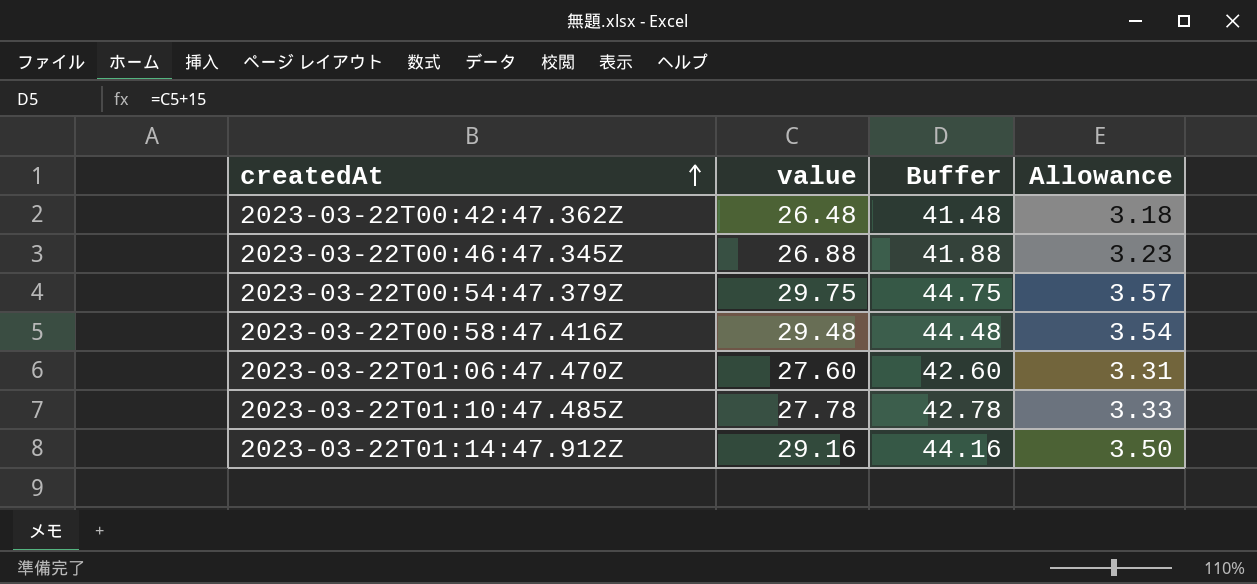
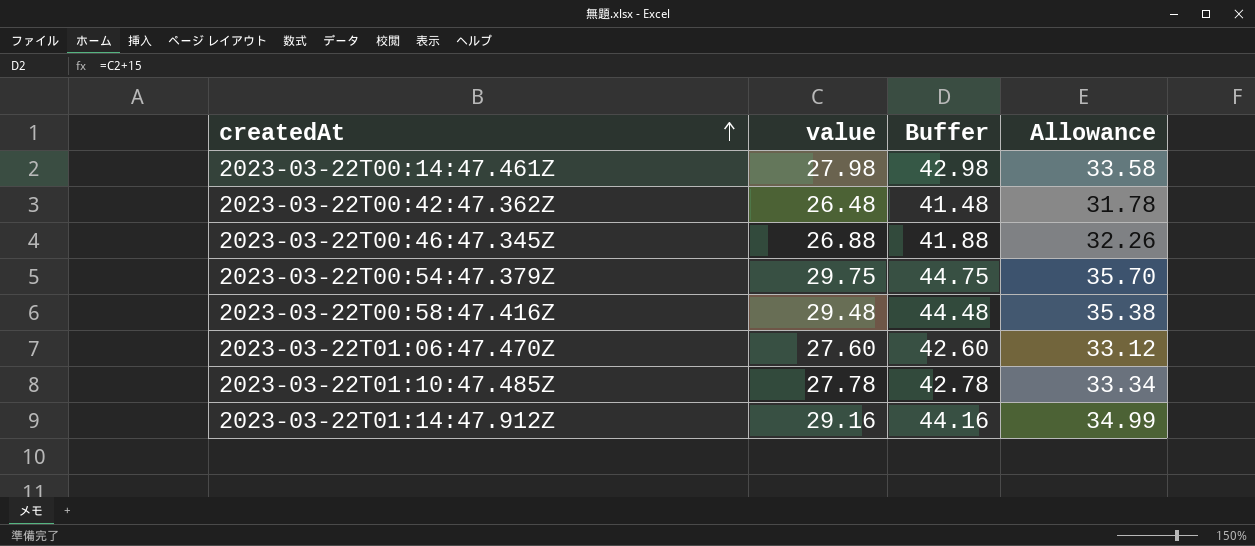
column Allowance | formula: [value] * 0.12 -> [value] * 1.2
row 2023-03-22T00:14:47.461Z: none -> 27.98 | 42.98 | 33.58

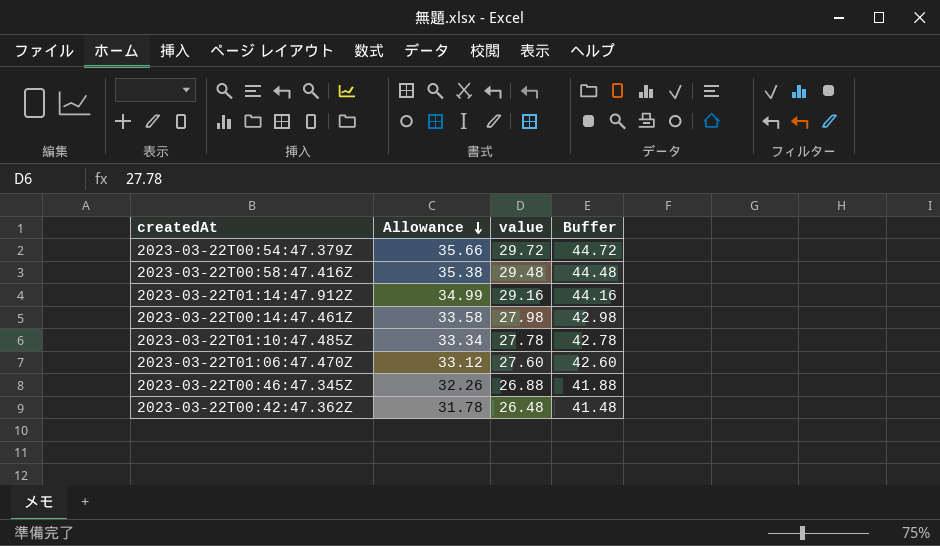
row order: createdAt ascending -> Allowance descending
column Allowance | position: 4 -> 2
2023-03-22T00:54:47.379Z | Allowance: 35.70 -> 35.66
2023-03-22T00:54:47.379Z | value: 29.75 -> 29.72
2023-03-22T00:54:47.379Z | Buffer: 44.75 -> 44.72

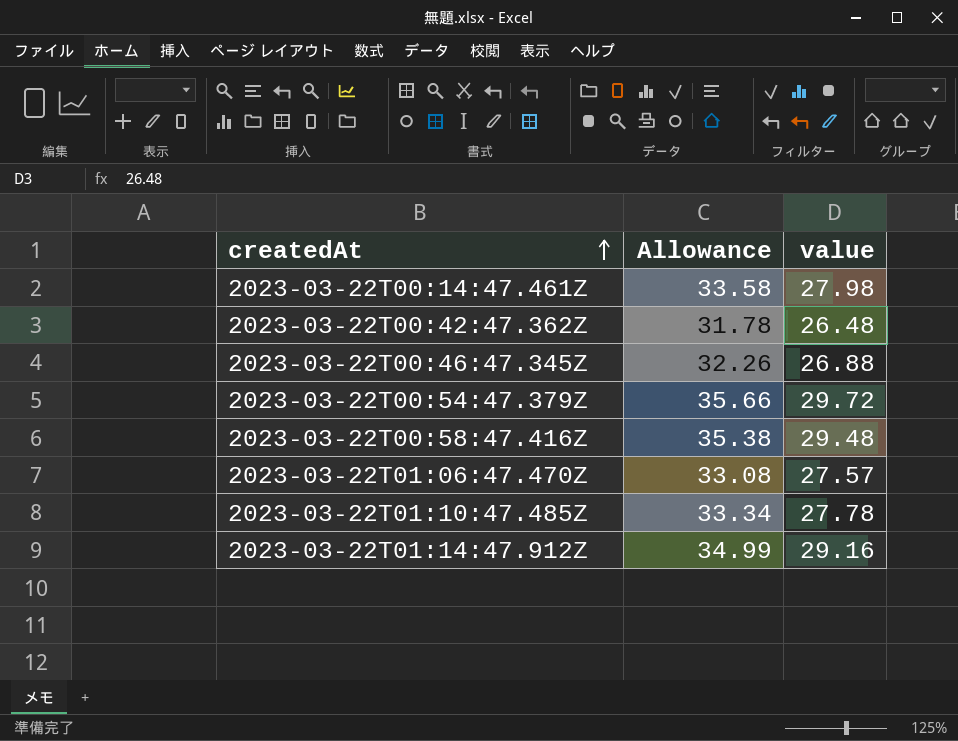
row order: Allowance descending -> createdAt ascending
column Buffer | formula: [value] + 15 -> none
2023-03-22T01:06:47.470Z | Allowance: 33.12 -> 33.08
2023-03-22T01:06:47.470Z | value: 27.60 -> 27.57

